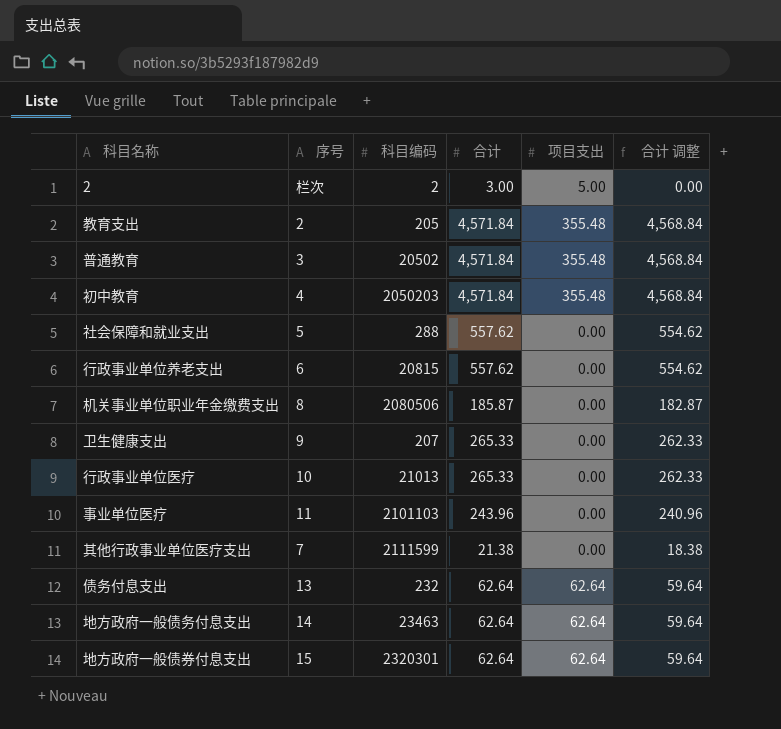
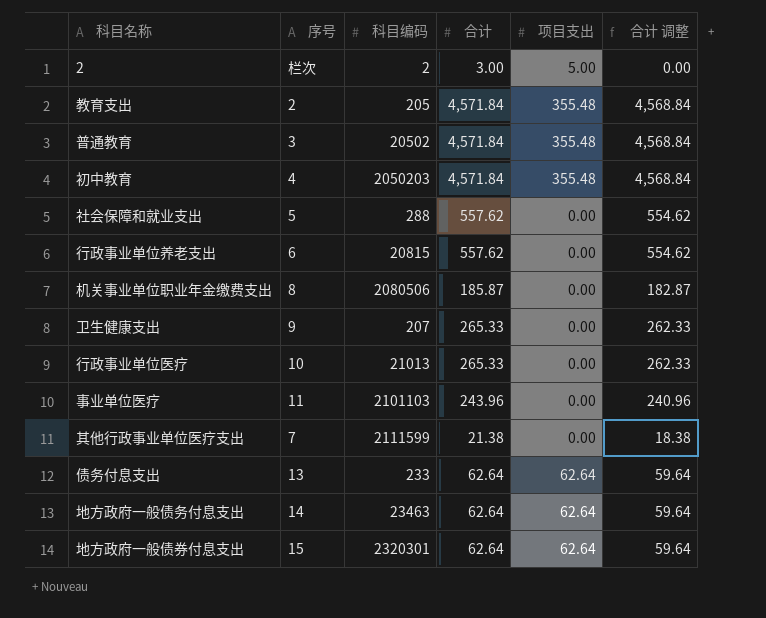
债务付息支出 | 科目编码: 232 -> 233

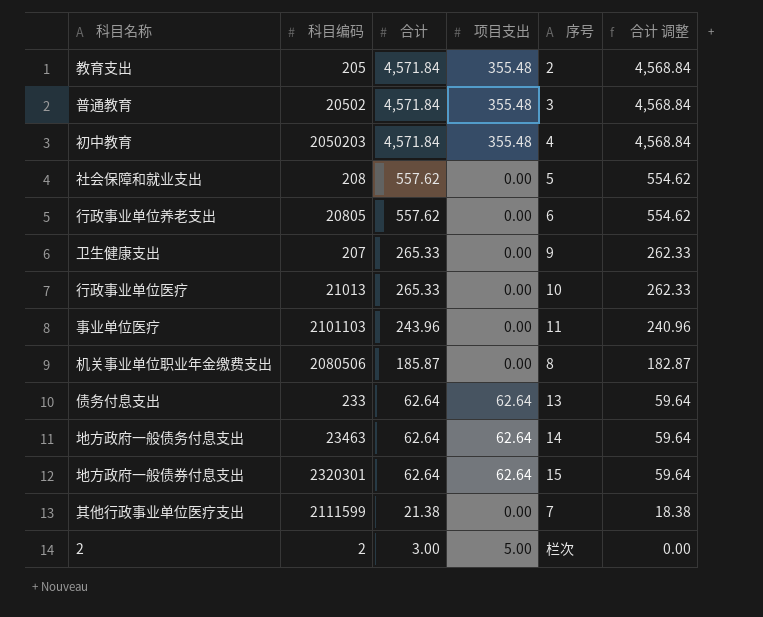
row order: none -> 合计 descending
column 序号 | position: 2 -> 5
社会保障和就业支出 | 科目编码: 288 -> 208
行政事业单位养老支出 | 科目编码: 20815 -> 20805

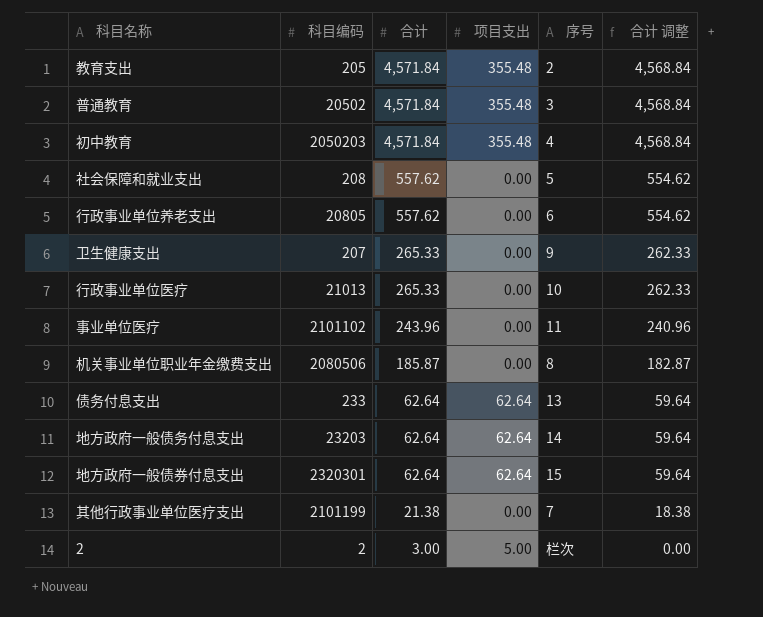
事业单位医疗 | 科目编码: 2101103 -> 2101102
地方政府一般债务付息支出 | 科目编码: 23463 -> 23203
其他行政事业单位医疗支出 | 科目编码: 2111599 -> 2101199

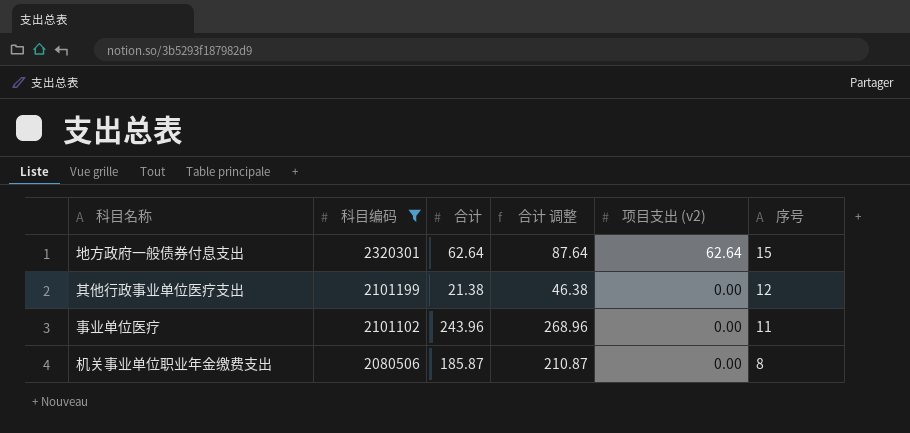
filter: none -> 科目编码 >= 2080506
row order: 合计 descending -> 科目编码 descending
column 合计 调整 | formula: [合计] - 3 -> [合计] + 25
column 合计 调整 | position: 6 -> 4
column name: 项目支出 -> 项目支出 (v2)
其他行政事业单位医疗支出 | 序号: 7 -> 12

